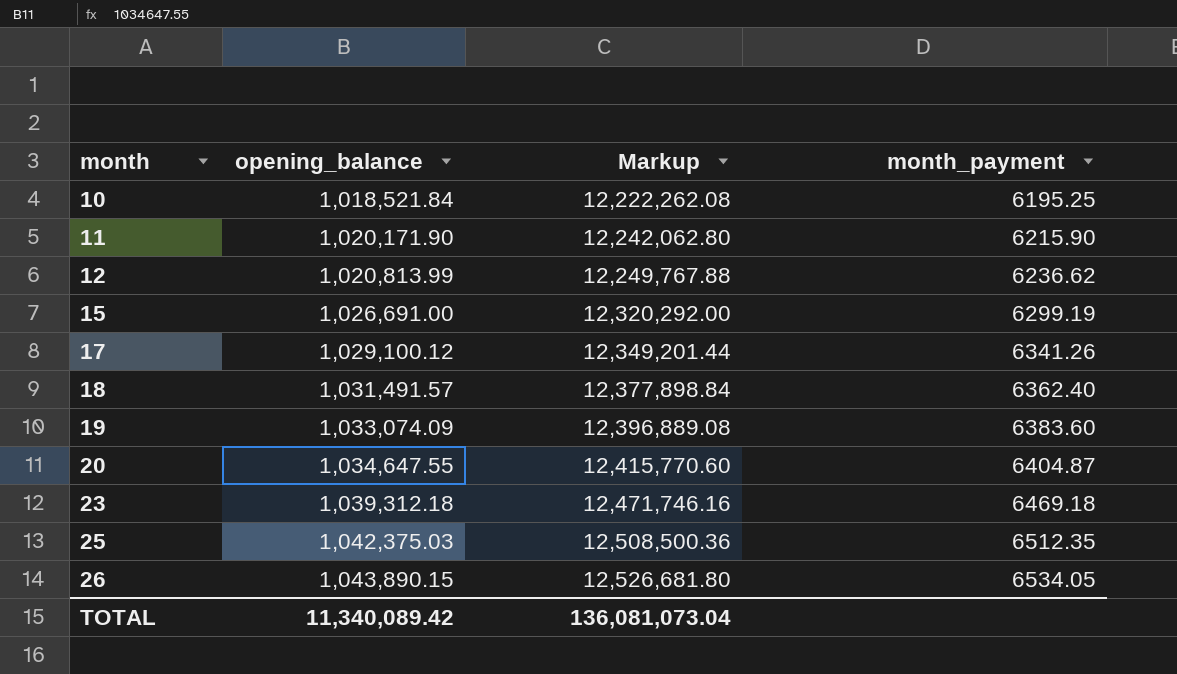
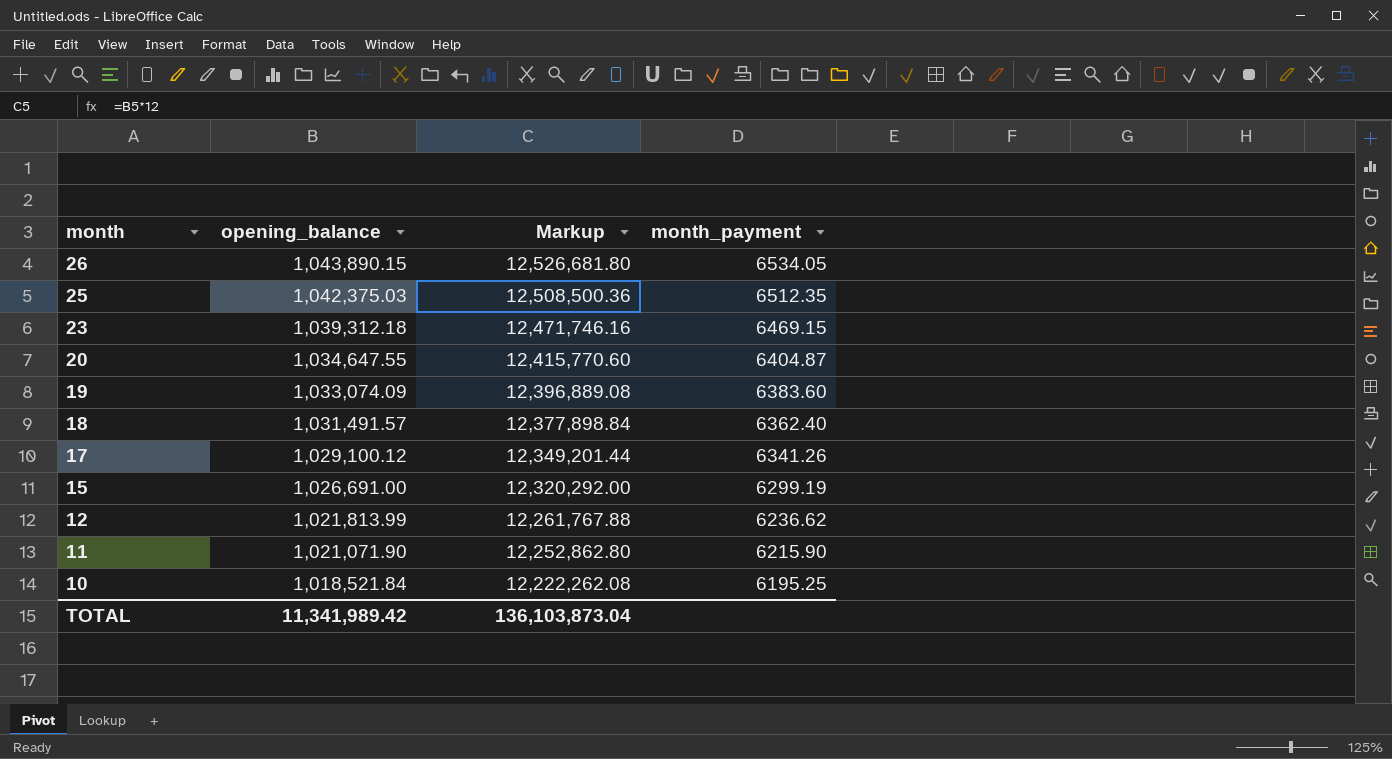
row order: month ascending -> month descending
23 | month_payment: 6469.18 -> 6469.15
12 | opening_balance: 1,020,813.99 -> 1,021,813.99
12 | Markup: 12,249,767.88 -> 12,261,767.88
11 | opening_balance: 1,020,171.90 -> 1,021,071.90
11 | Markup: 12,242,062.80 -> 12,252,862.80
TOTAL | opening_balance: 11,340,089.42 -> 11,341,989.42
TOTAL | Markup: 136,081,073.04 -> 136,103,873.04

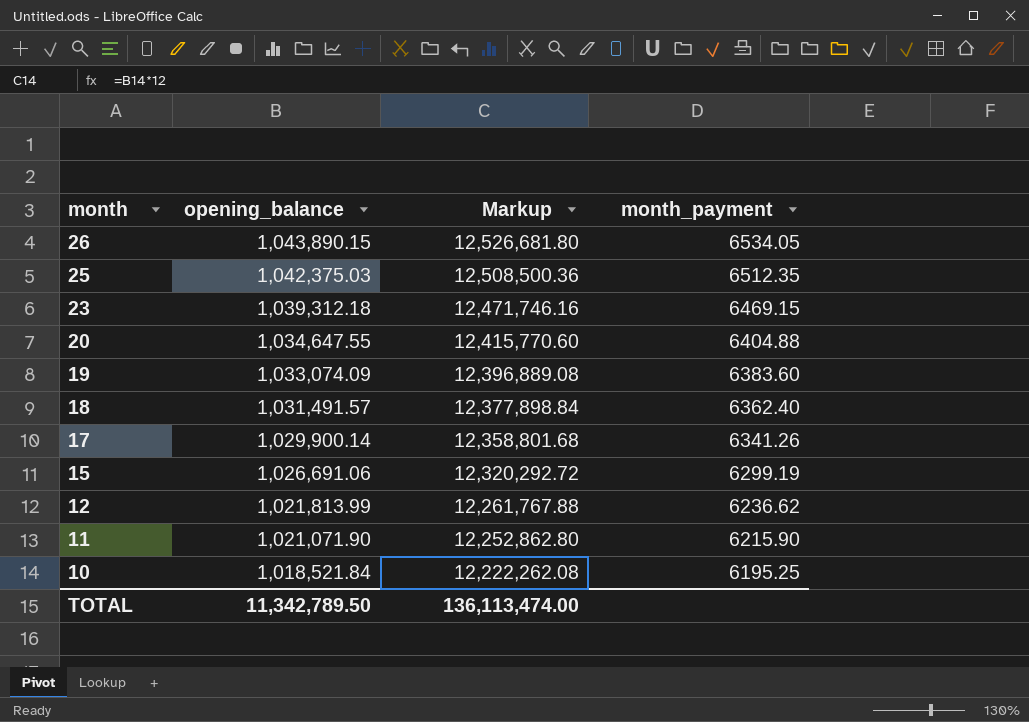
20 | month_payment: 6404.87 -> 6404.88
17 | opening_balance: 1,029,100.12 -> 1,029,900.14
17 | Markup: 12,349,201.44 -> 12,358,801.68
15 | opening_balance: 1,026,691.00 -> 1,026,691.06
15 | Markup: 12,320,292.00 -> 12,320,292.72
TOTAL | opening_balance: 11,341,989.42 -> 11,342,789.50
TOTAL | Markup: 136,103,873.04 -> 136,113,474.00

